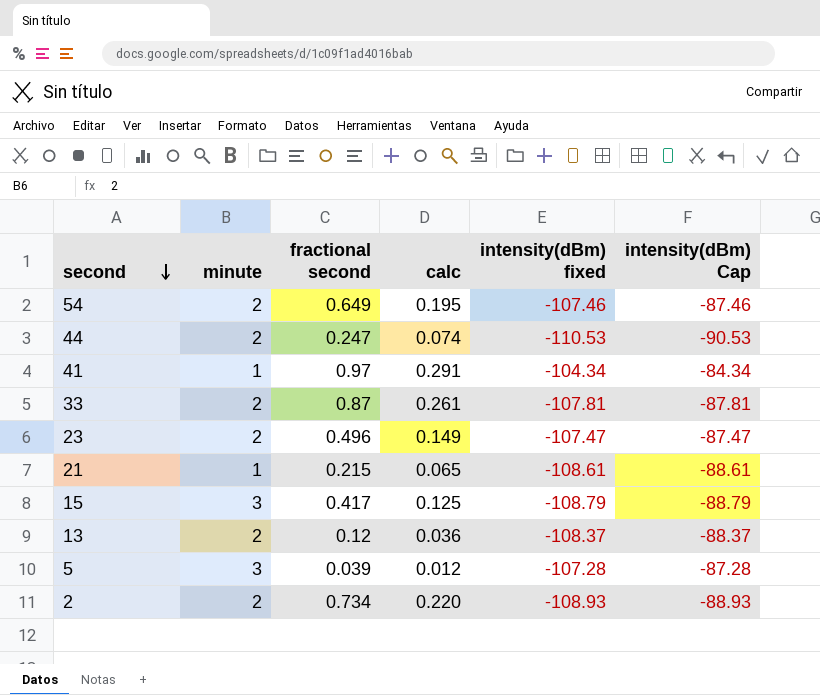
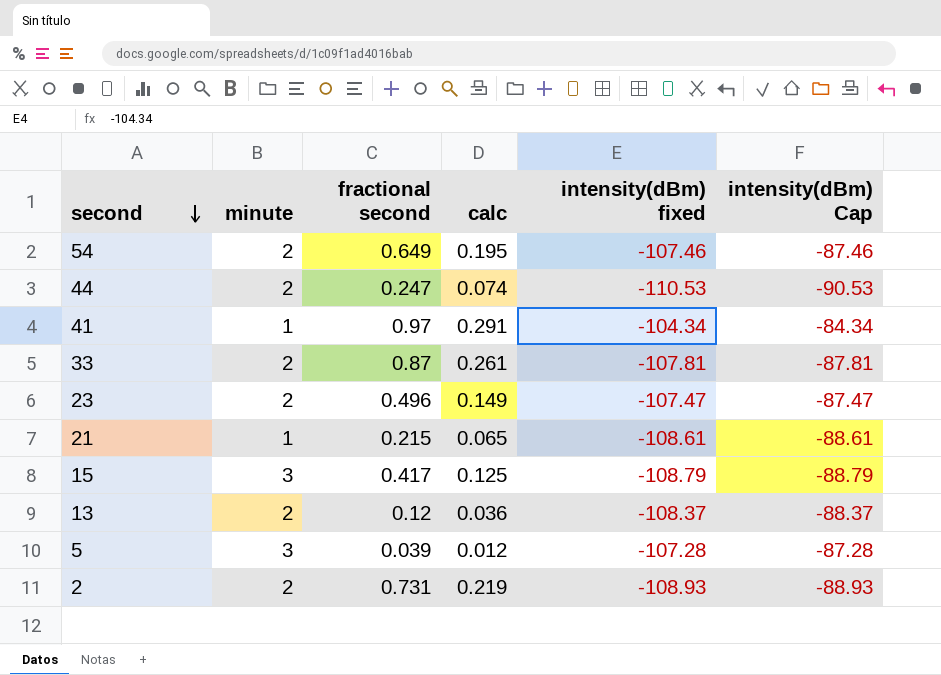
2 | fractional second: 0.734 -> 0.731
2 | calc: 0.220 -> 0.219

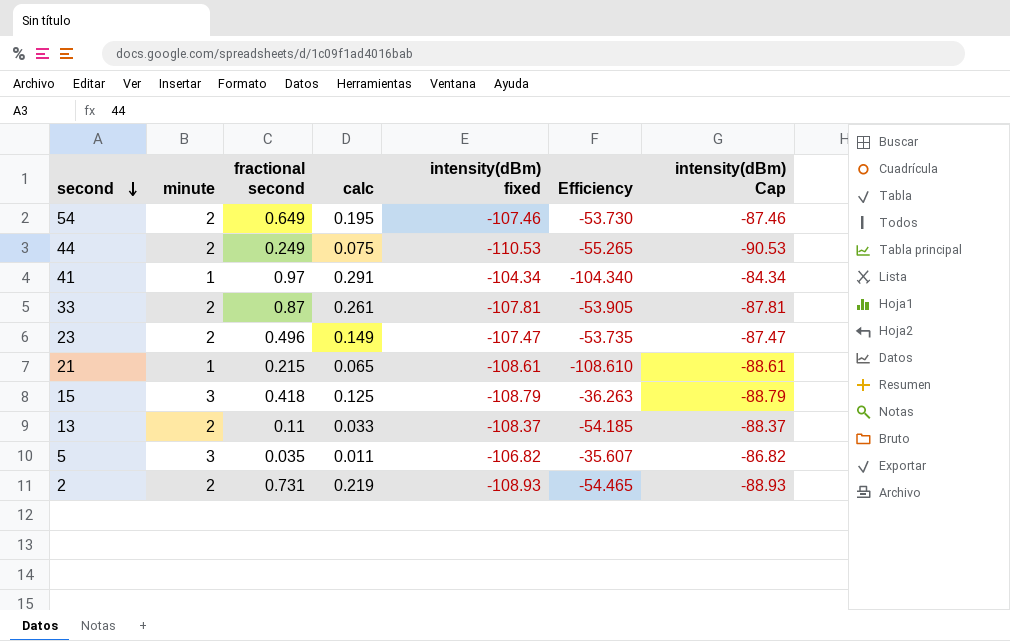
column Efficiency | formula: none -> [intensity(dBm) fixed] / [minute]
44 | fractional second: 0.247 -> 0.249
44 | calc: 0.074 -> 0.075
15 | fractional second: 0.417 -> 0.418
13 | fractional second: 0.12 -> 0.11
13 | calc: 0.036 -> 0.033
5 | fractional second: 0.039 -> 0.035
5 | calc: 0.012 -> 0.011
5 | intensity(dBm) fixed: -107.28 -> -106.82
5 | intensity(dBm) Cap: -87.28 -> -86.82

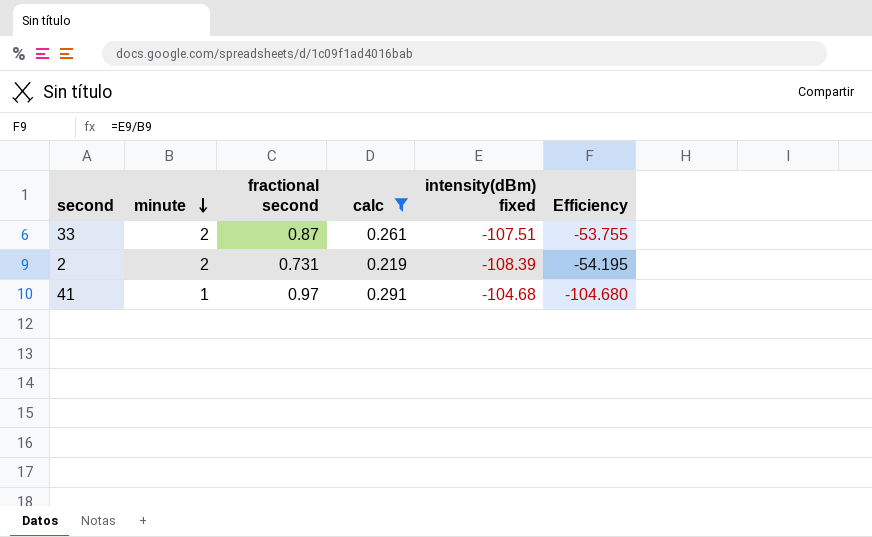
filter: none -> calc >= 0.219
row order: second descending -> minute descending
column intensity(dBm) Cap | formula: [intensity(dBm) fixed] + 20 -> none
33 | intensity(dBm) fixed: -107.81 -> -107.51
33 | Efficiency: -53.905 -> -53.755
2 | intensity(dBm) fixed: -108.93 -> -108.39
2 | Efficiency: -54.465 -> -54.195
41 | intensity(dBm) fixed: -104.34 -> -104.68
41 | Efficiency: -104.340 -> -104.680

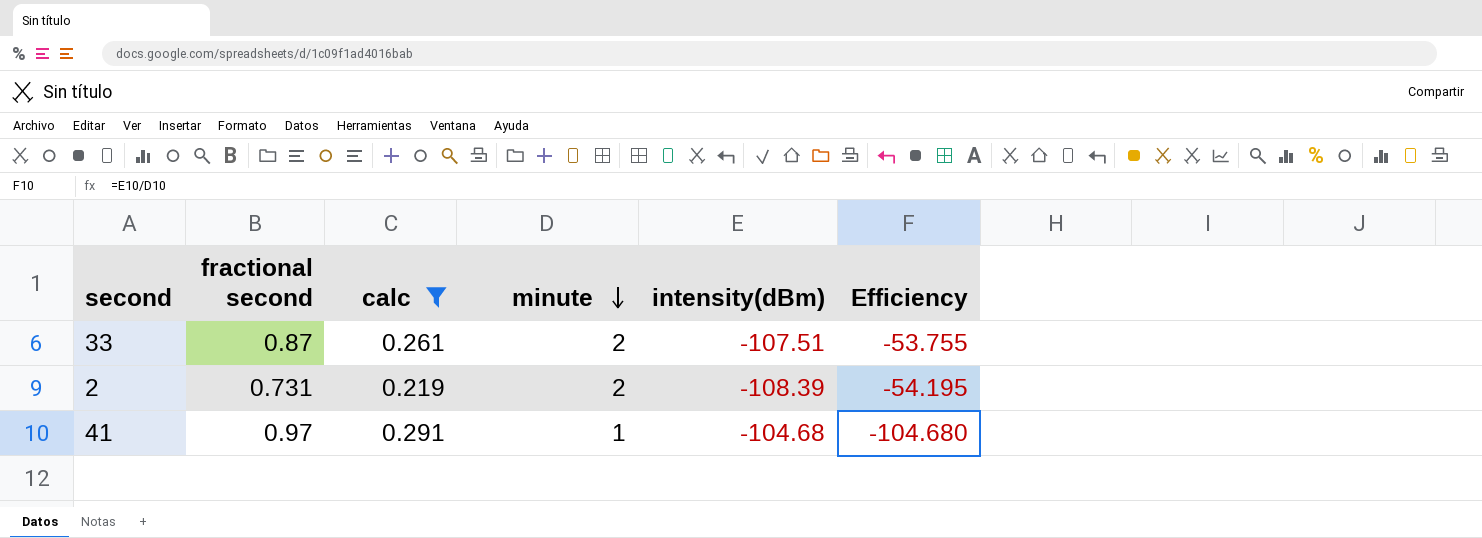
column minute | position: 2 -> 4
column name: intensity(dBm) fixed -> intensity(dBm)

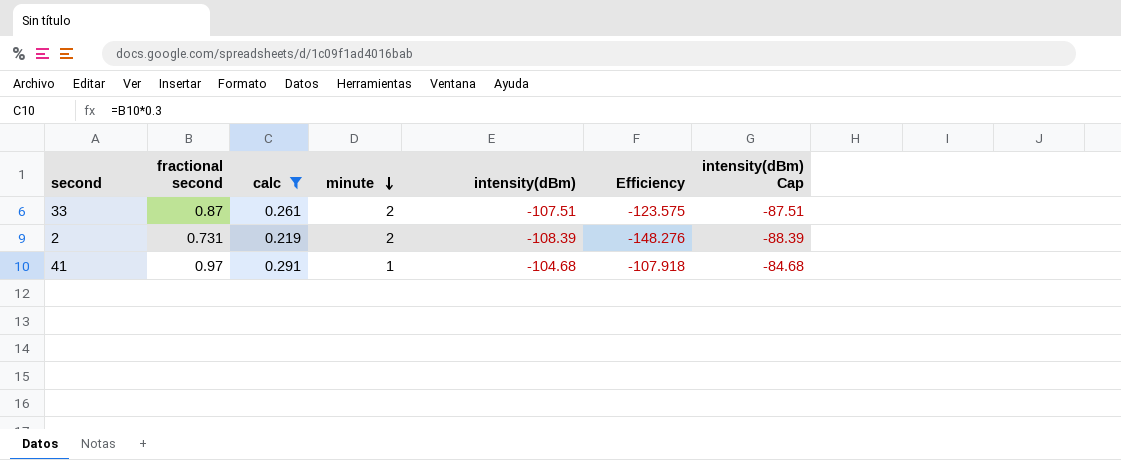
column Efficiency | formula: [intensity(dBm)] / [minute] -> [intensity(dBm)] / [fractional second]
column intensity(dBm) Cap | formula: none -> [intensity(dBm)] + 20

